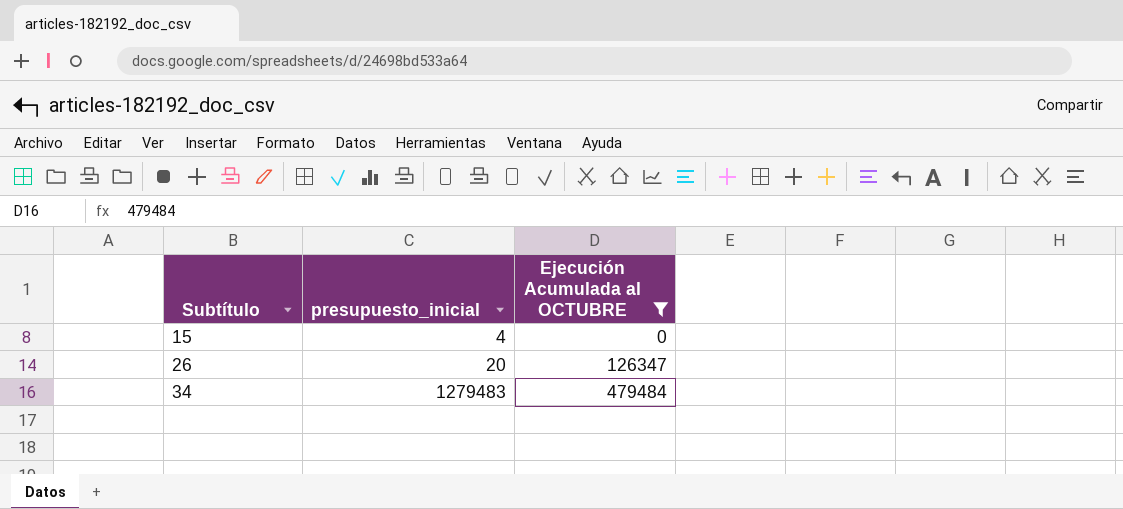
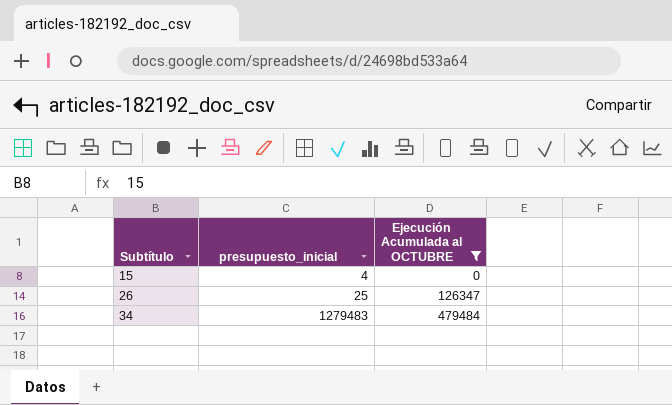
26 | presupuesto_inicial: 20 -> 25

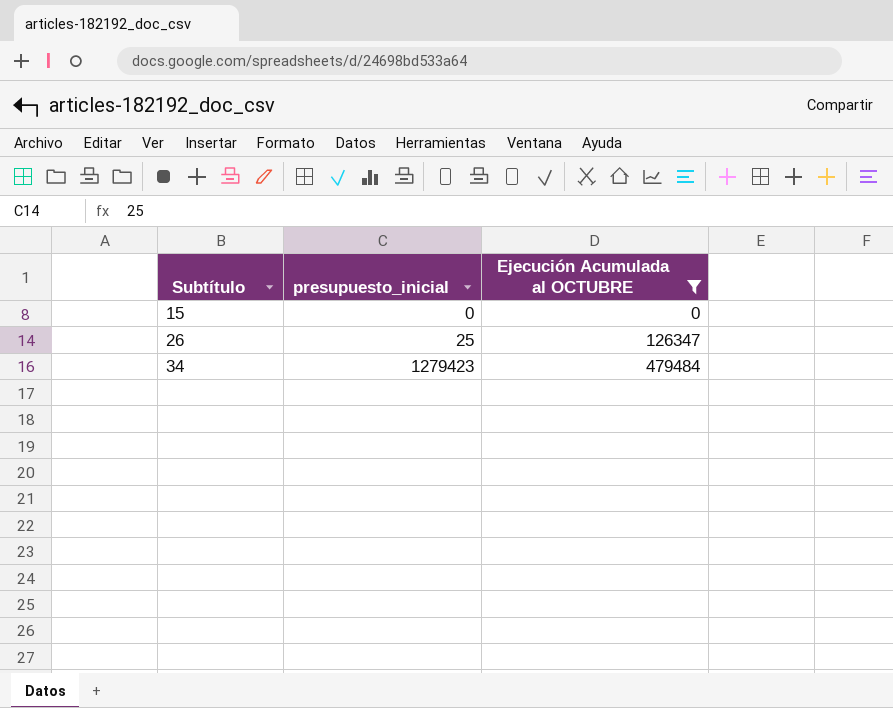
15 | presupuesto_inicial: 4 -> 0
34 | presupuesto_inicial: 1279483 -> 1279423

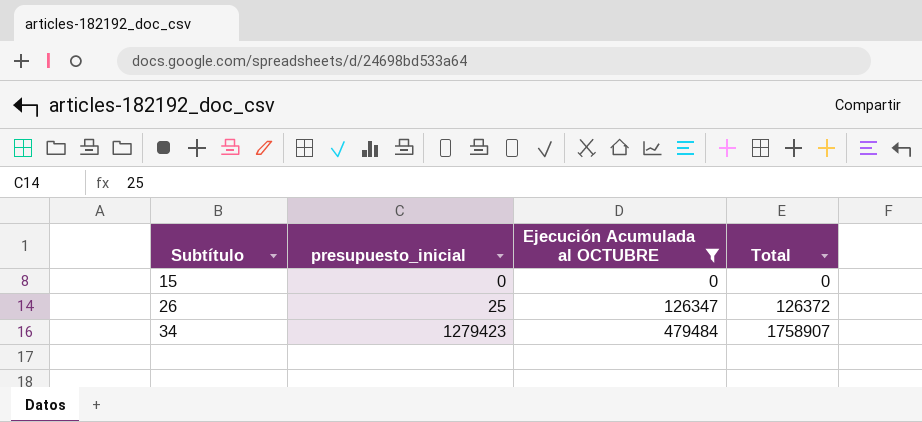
column Total | formula: none -> [presupuesto_inicial] + [Ejecución Acumulada al OCTUBRE]

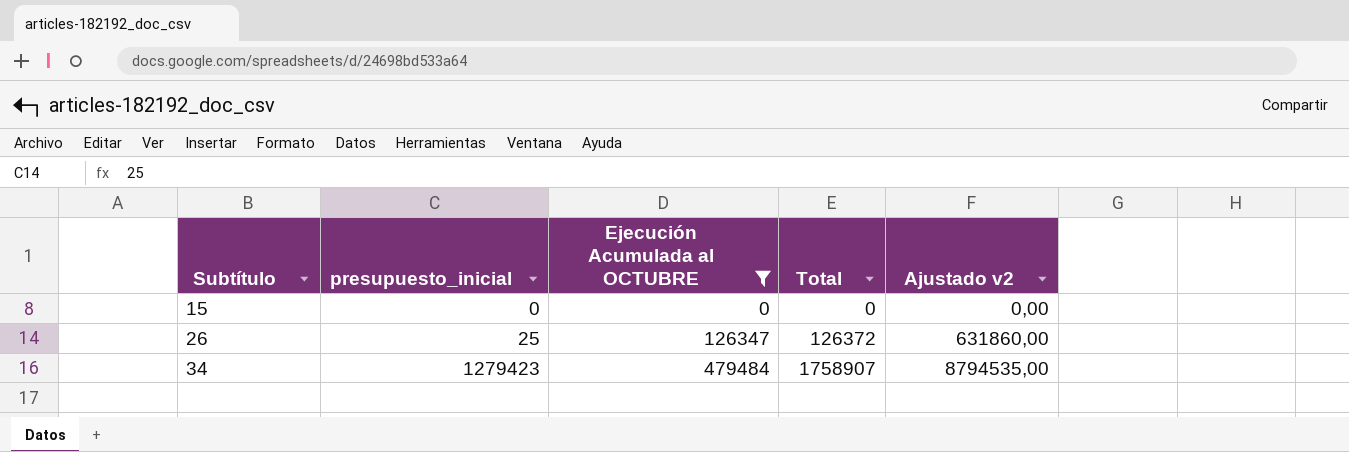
column Ajustado v2 | formula: none -> [Total] * 5

